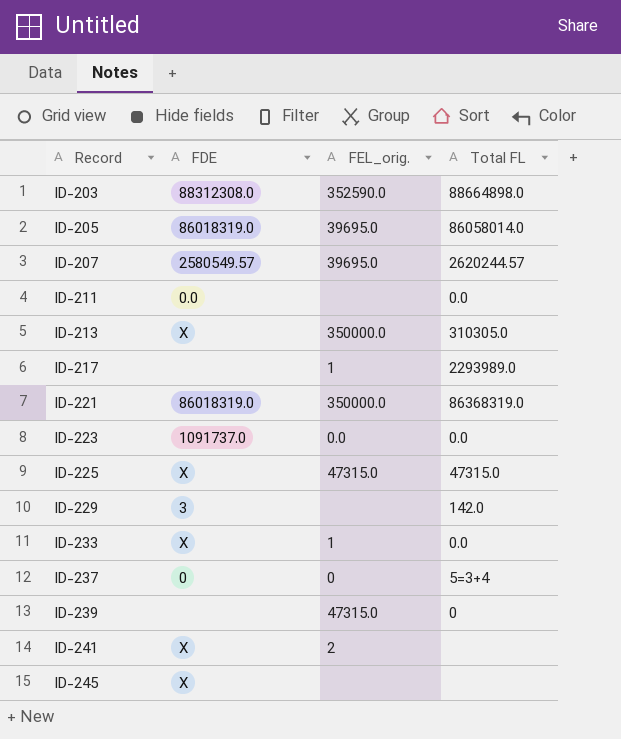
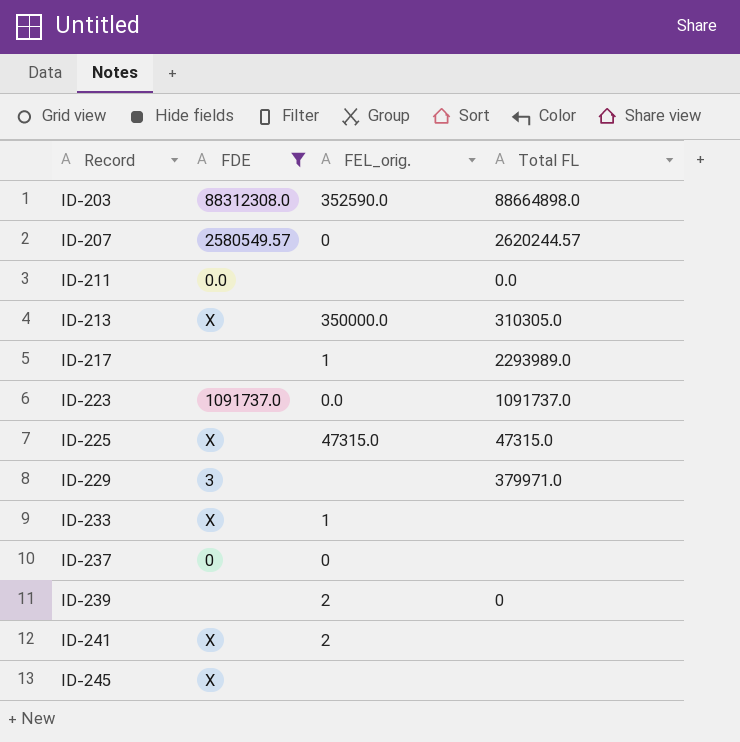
filter: none -> FDE != 86018319.0
ID-207 | FEL_orig.: 39695.0 -> 0
ID-223 | Total FL: 0.0 -> 1091737.0
ID-229 | Total FL: 142.0 -> 379971.0
ID-233 | Total FL: 0.0 -> none
ID-237 | Total FL: 5=3+4 -> none
ID-239 | FEL_orig.: 47315.0 -> 2

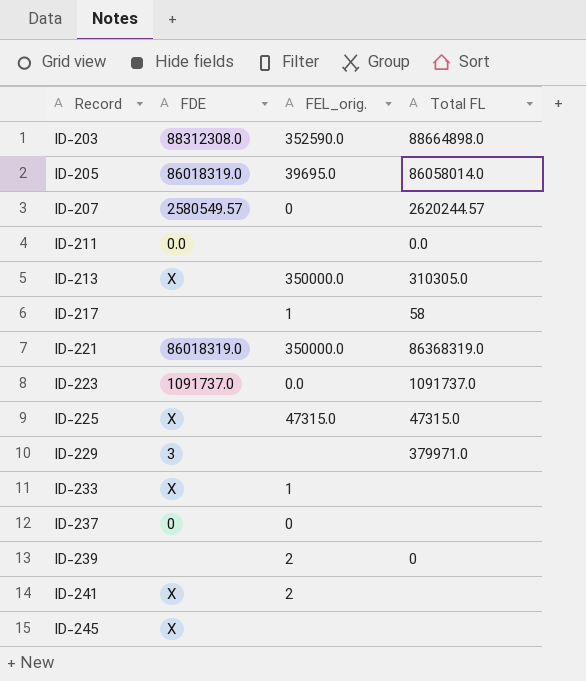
filter: FDE != 86018319.0 -> none
ID-217 | Total FL: 2293989.0 -> 58

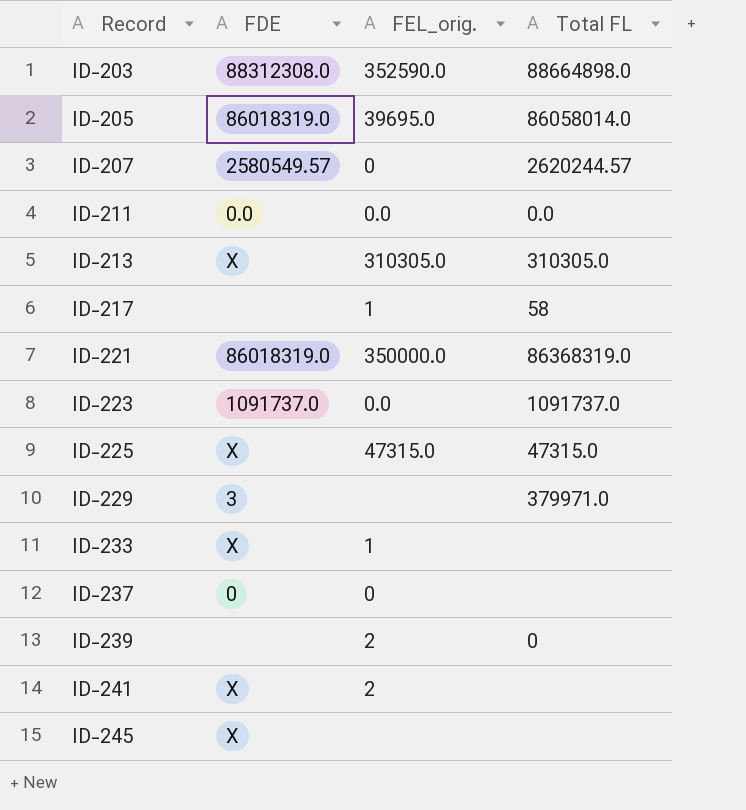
ID-211 | FEL_orig.: none -> 0.0
ID-213 | FEL_orig.: 350000.0 -> 310305.0

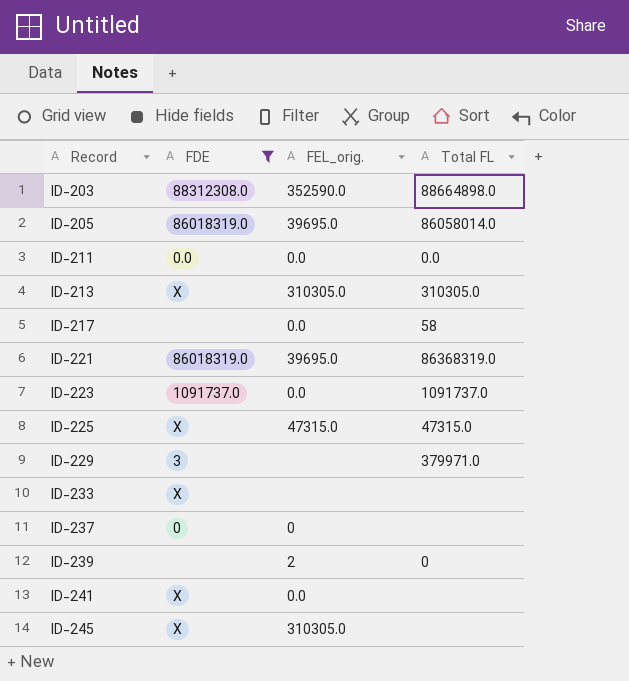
filter: none -> FDE != 2580549.57
ID-217 | FEL_orig.: 1 -> 0.0
ID-221 | FEL_orig.: 350000.0 -> 39695.0
ID-233 | FEL_orig.: 1 -> none
ID-241 | FEL_orig.: 2 -> 0.0
ID-245 | FEL_orig.: none -> 310305.0

